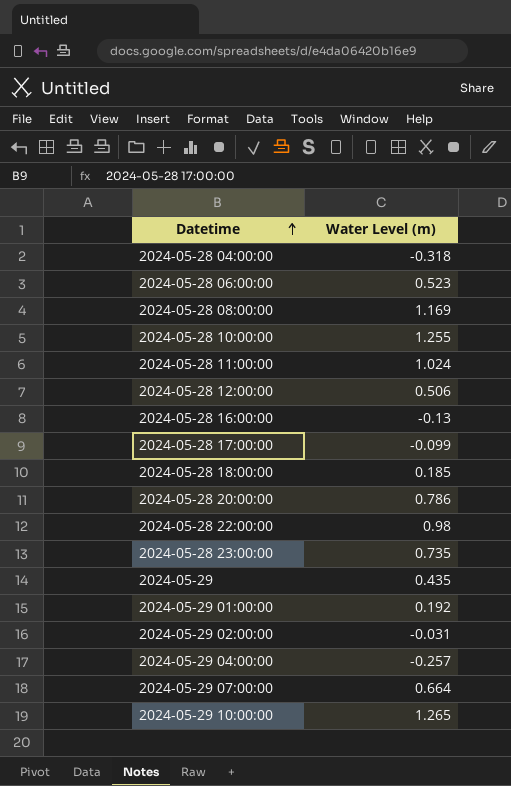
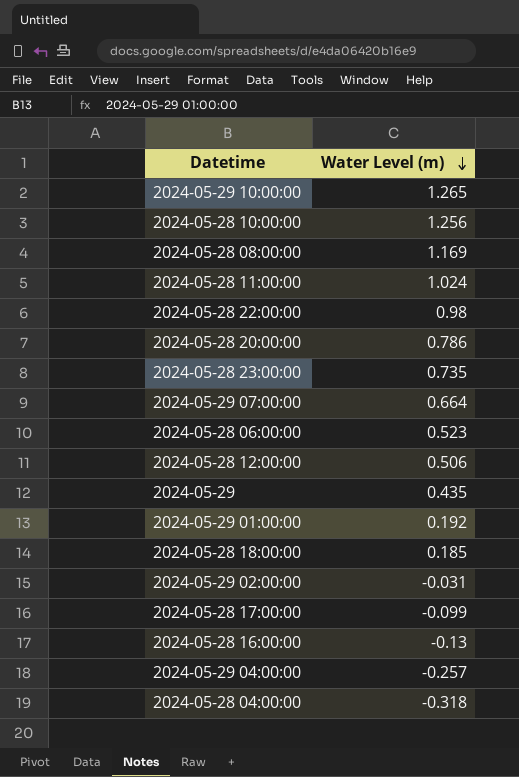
row order: Datetime ascending -> Water Level (m) descending
2024-05-28 10:00:00 | Water Level (m): 1.255 -> 1.256

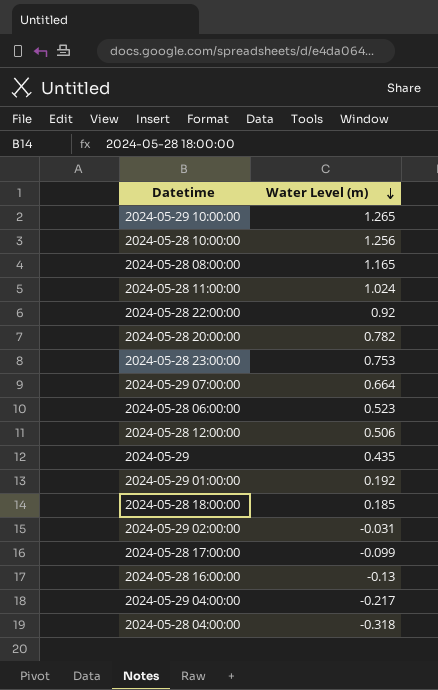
2024-05-28 08:00:00 | Water Level (m): 1.169 -> 1.165
2024-05-28 22:00:00 | Water Level (m): 0.98 -> 0.92
2024-05-28 20:00:00 | Water Level (m): 0.786 -> 0.782
2024-05-28 23:00:00 | Water Level (m): 0.735 -> 0.753
2024-05-29 04:00:00 | Water Level (m): -0.257 -> -0.217

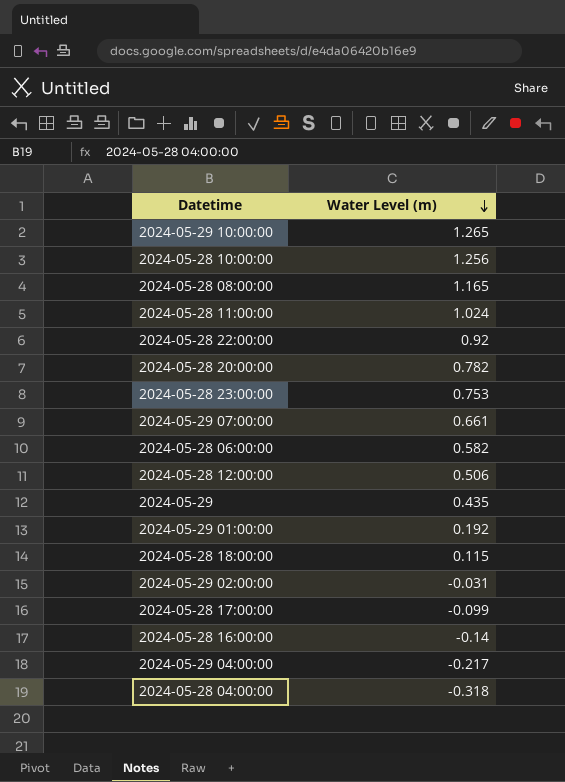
2024-05-29 07:00:00 | Water Level (m): 0.664 -> 0.661
2024-05-28 06:00:00 | Water Level (m): 0.523 -> 0.582
2024-05-28 18:00:00 | Water Level (m): 0.185 -> 0.115
2024-05-28 16:00:00 | Water Level (m): -0.13 -> -0.14

